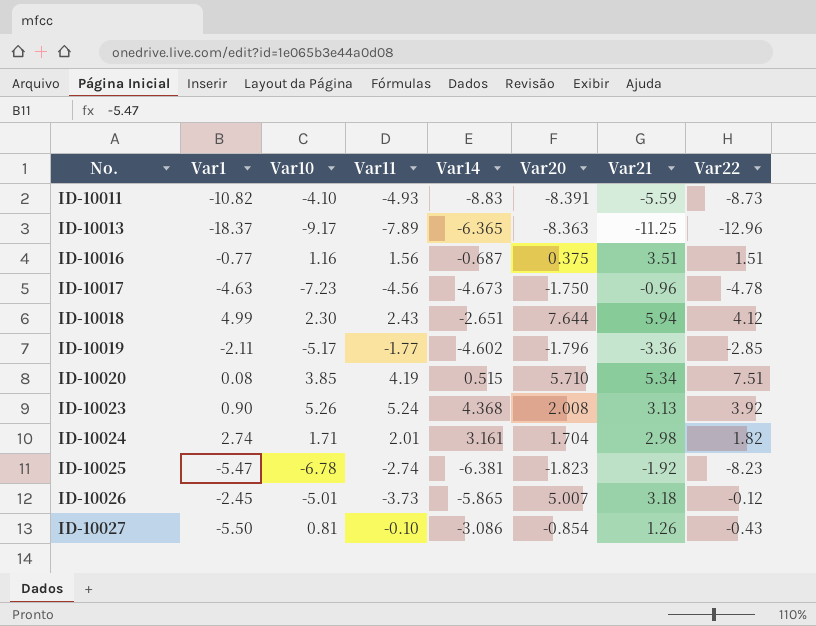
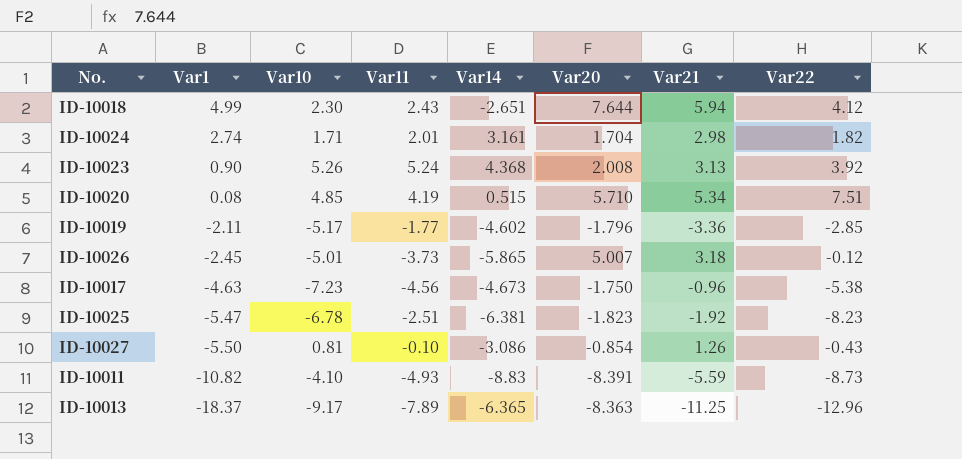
row order: No. ascending -> Var1 descending
row ID-10016: -0.77 | 1.16 | 1.56 | -0.687 | 0.375 | 3.51 | 1.51 -> none
ID-10020 | Var10: 3.85 -> 4.85
ID-10017 | Var22: -4.78 -> -5.38
ID-10025 | Var11: -2.74 -> -2.51

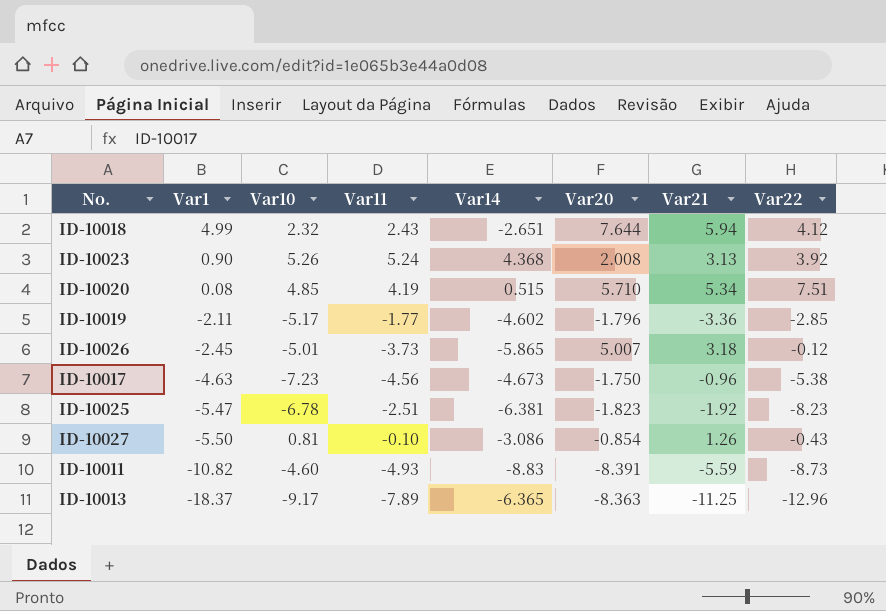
row ID-10024: 2.74 | 1.71 | 2.01 | 3.161 | 1.704 | 2.98 | 1.82 -> none
ID-10018 | Var10: 2.30 -> 2.32
ID-10011 | Var10: -4.10 -> -4.60

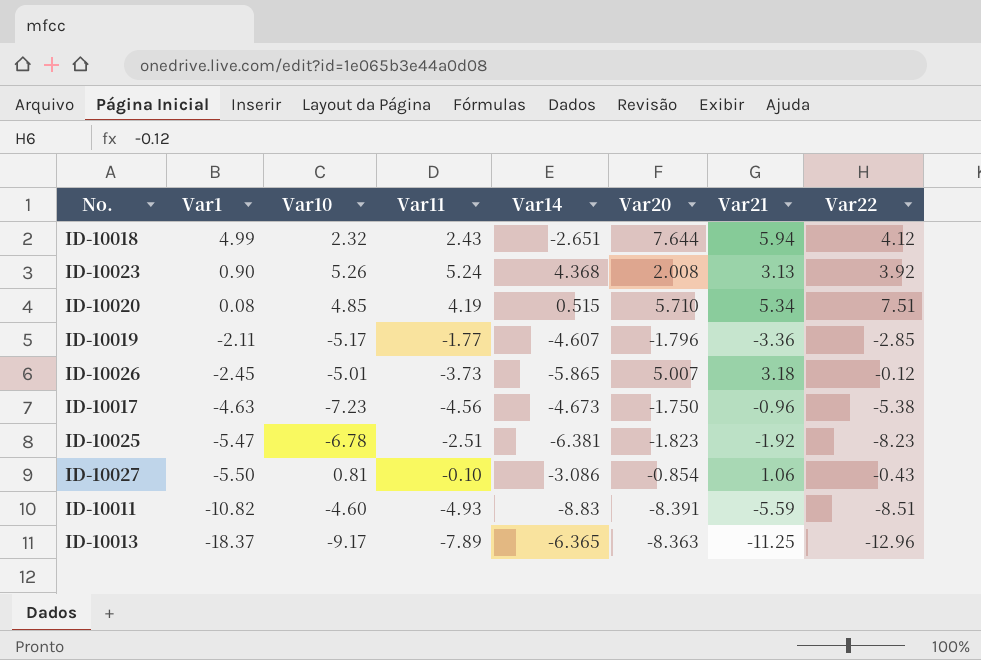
ID-10019 | Var14: -4.602 -> -4.607
ID-10027 | Var21: 1.26 -> 1.06
ID-10011 | Var22: -8.73 -> -8.51

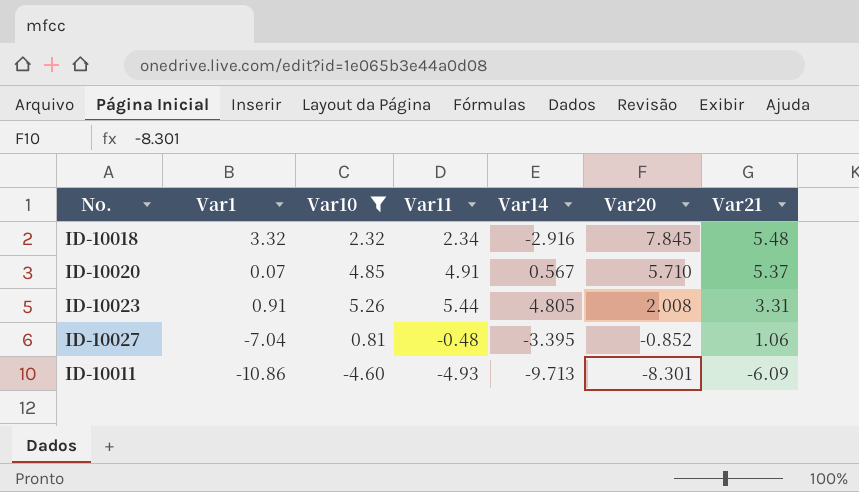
filter: none -> Var10 >= -4.60
row order: Var1 descending -> Var20 descending
column Var22 | position: 8 -> none
ID-10018 | Var1: 4.99 -> 3.32
ID-10018 | Var11: 2.43 -> 2.34
ID-10018 | Var14: -2.651 -> -2.916
ID-10018 | Var20: 7.644 -> 7.845
ID-10018 | Var21: 5.94 -> 5.48
ID-10020 | Var1: 0.08 -> 0.07
ID-10020 | Var11: 4.19 -> 4.91
ID-10020 | Var14: 0.515 -> 0.567
ID-10020 | Var21: 5.34 -> 5.37
ID-10023 | Var1: 0.90 -> 0.91
ID-10023 | Var11: 5.24 -> 5.44
ID-10023 | Var14: 4.368 -> 4.805
ID-10023 | Var21: 3.13 -> 3.31
ID-10027 | Var1: -5.50 -> -7.04
ID-10027 | Var11: -0.10 -> -0.48
ID-10027 | Var14: -3.086 -> -3.395
ID-10027 | Var20: -0.854 -> -0.852
ID-10011 | Var1: -10.82 -> -10.86
ID-10011 | Var14: -8.83 -> -9.713
ID-10011 | Var20: -8.391 -> -8.301
ID-10011 | Var21: -5.59 -> -6.09

